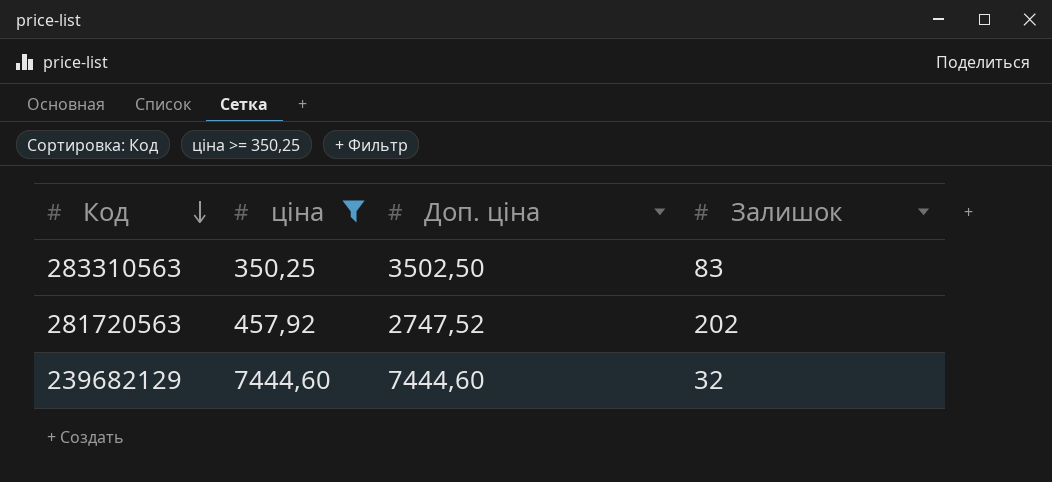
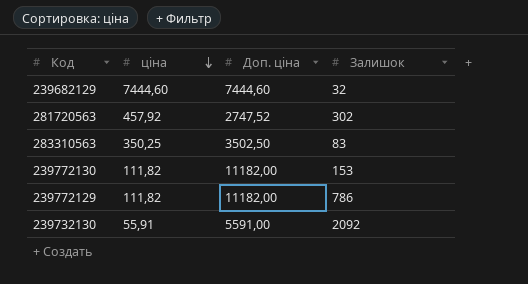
filter: ціна >= 350,25 -> none
row order: Код descending -> ціна descending
281720563 | Залишок: 202 -> 302

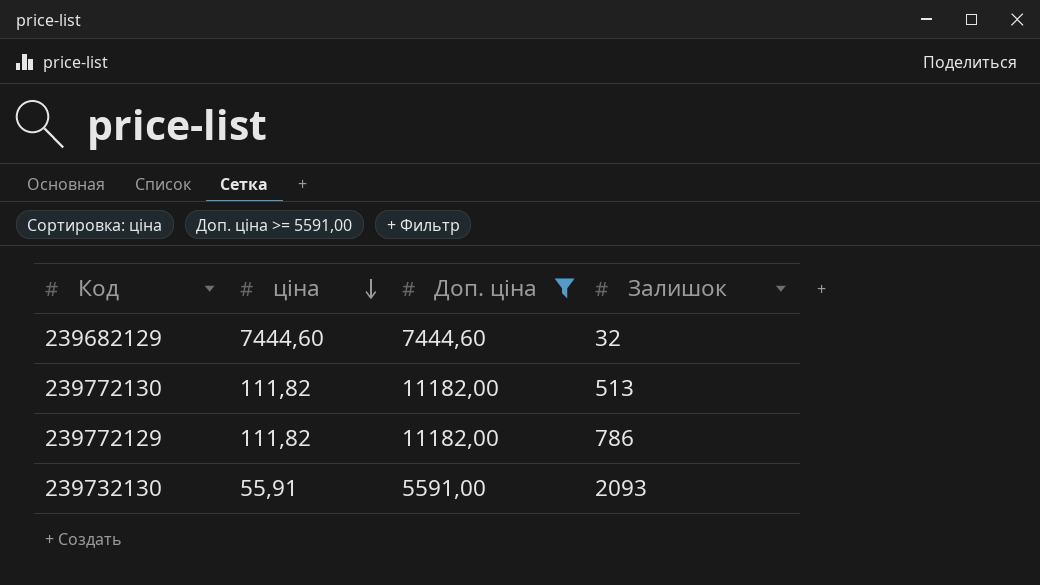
filter: none -> Доп. ціна >= 5591,00
239772130 | Залишок: 153 -> 513
239732130 | Залишок: 2092 -> 2093

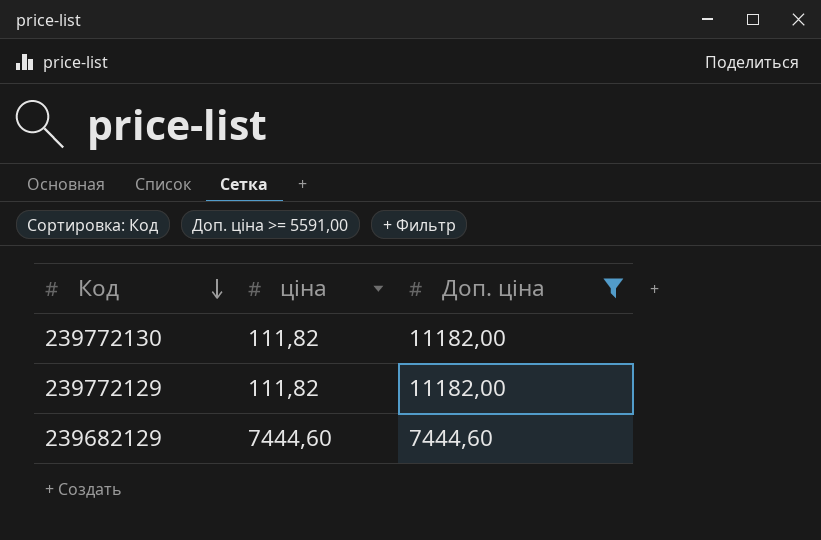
row order: ціна descending -> Код descending
column Залишок | position: 4 -> none
row 239732130: 55,91 | 5591,00 | 2093 -> none

